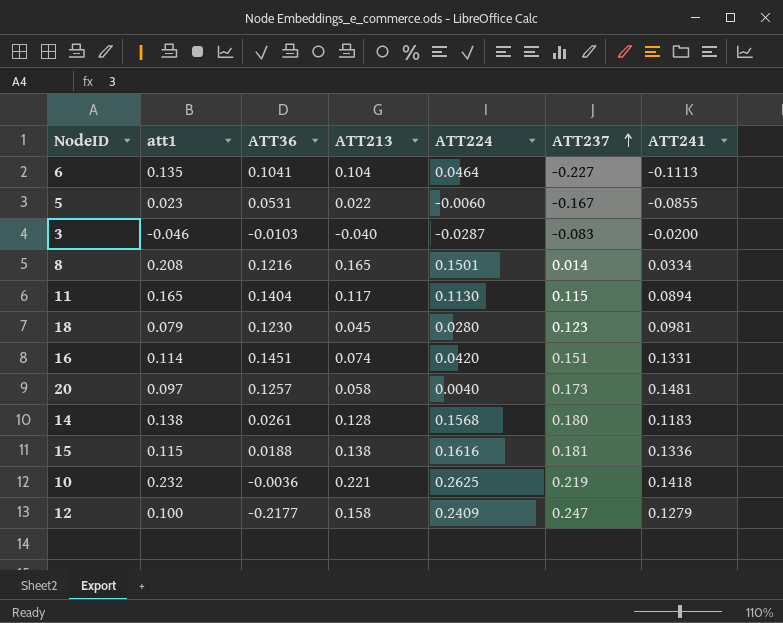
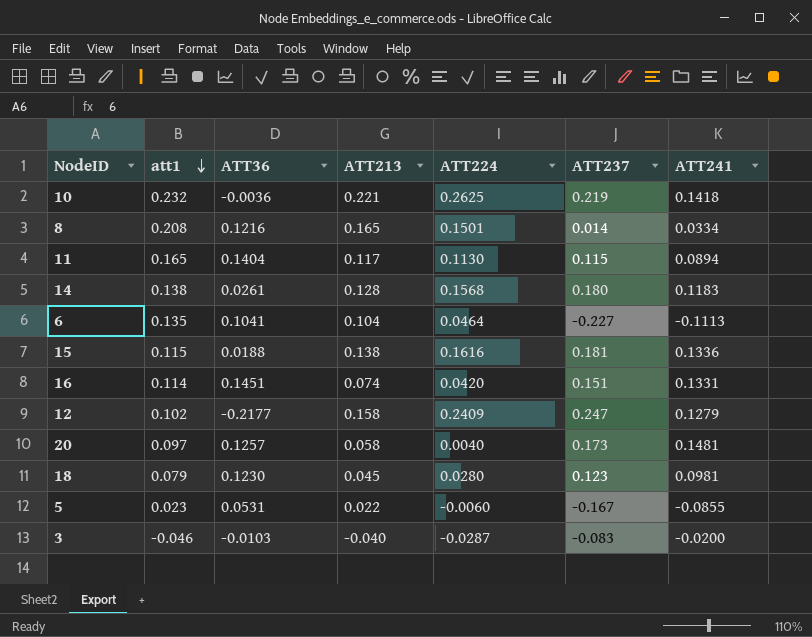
row order: ATT237 ascending -> att1 descending
12 | att1: 0.100 -> 0.102

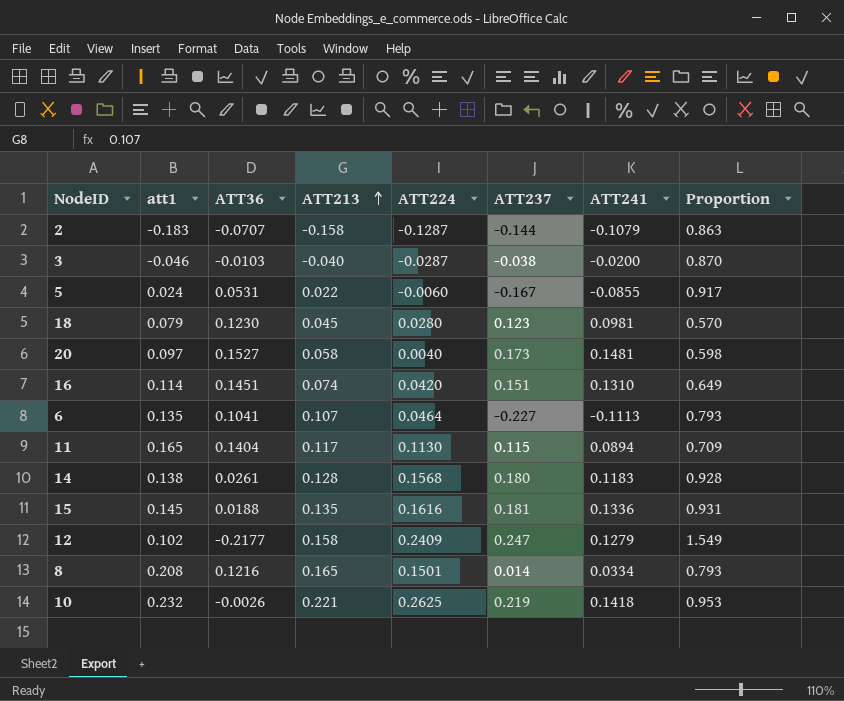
row order: att1 descending -> ATT213 ascending
column Proportion | formula: none -> [ATT213] / [att1]
row 2: none -> -0.183 | -0.0707 | -0.158 | -0.1287 | -0.144 | -0.1079 | 0.863
3 | ATT237: -0.083 -> -0.038
5 | att1: 0.023 -> 0.024
20 | ATT36: 0.1257 -> 0.1527
16 | ATT241: 0.1331 -> 0.1310
6 | ATT213: 0.104 -> 0.107
15 | att1: 0.115 -> 0.145
15 | ATT213: 0.138 -> 0.135
10 | ATT36: -0.0036 -> -0.0026

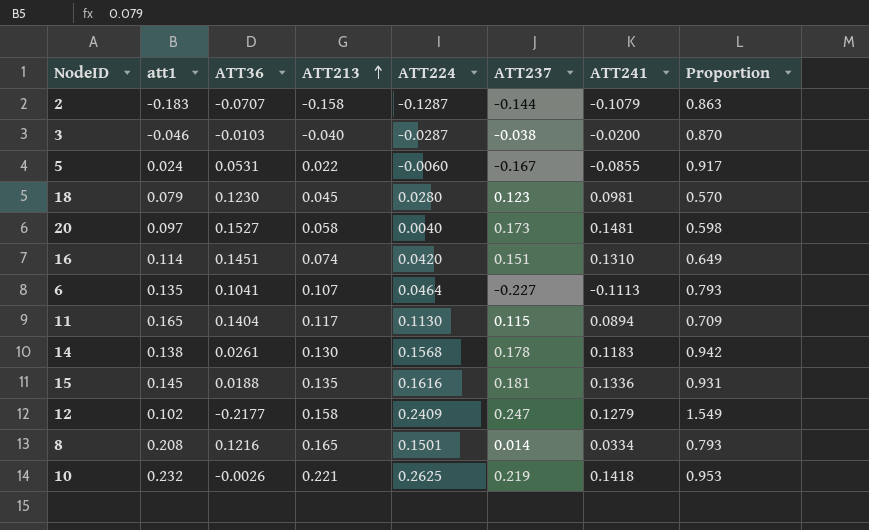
14 | ATT213: 0.128 -> 0.130
14 | ATT237: 0.180 -> 0.178
14 | Proportion: 0.928 -> 0.942

